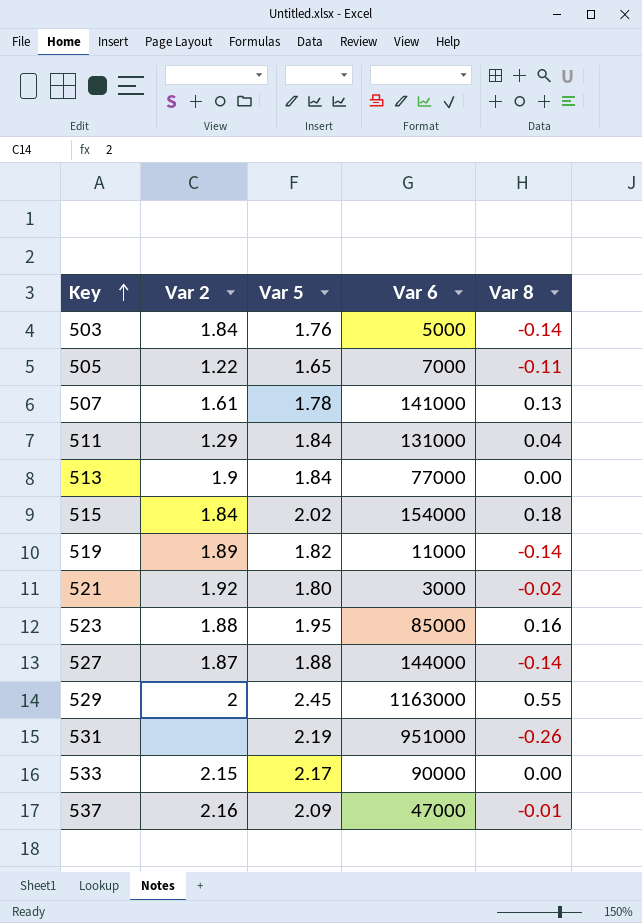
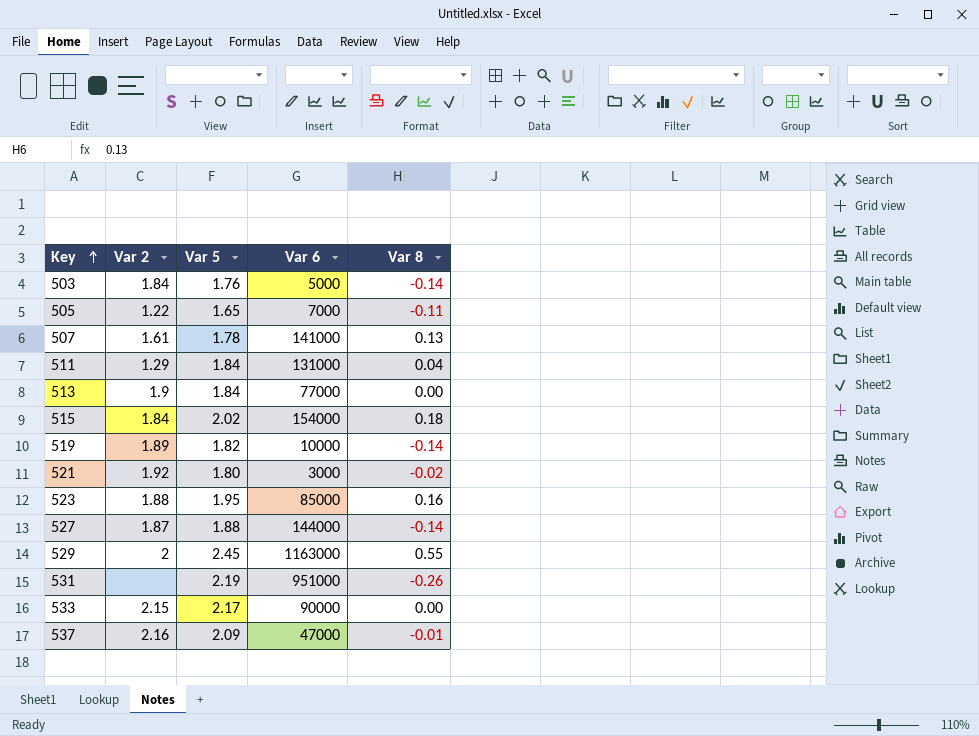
519 | Var 6: 11000 -> 10000

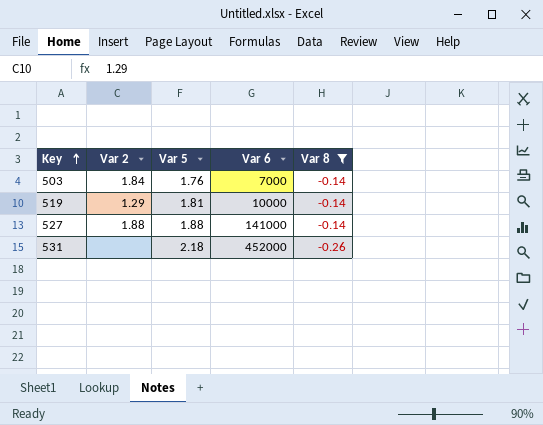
filter: none -> Var 8 <= -0.14
503 | Var 6: 5000 -> 7000
519 | Var 2: 1.89 -> 1.29
519 | Var 5: 1.82 -> 1.81
527 | Var 2: 1.87 -> 1.88
527 | Var 6: 144000 -> 141000
531 | Var 5: 2.19 -> 2.18
531 | Var 6: 951000 -> 452000

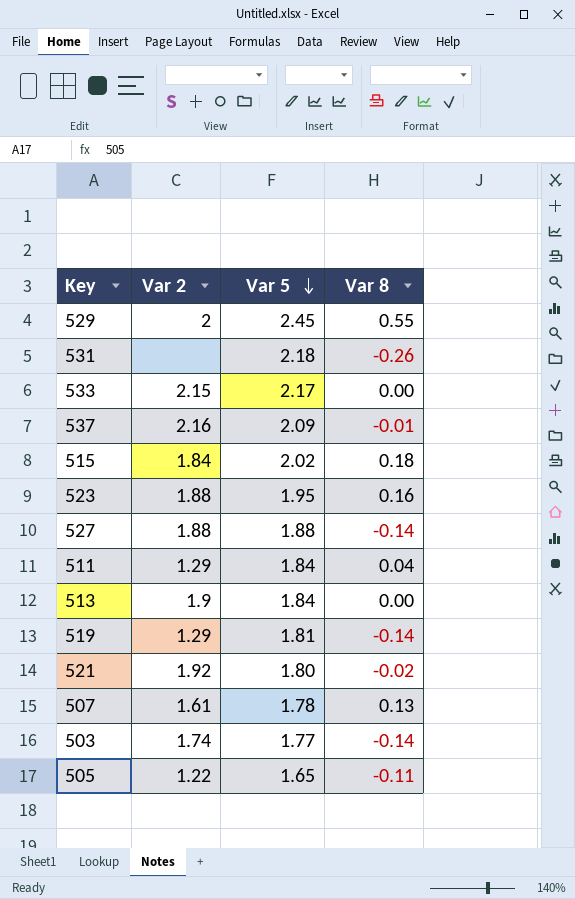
filter: Var 8 <= -0.14 -> none
row order: Key ascending -> Var 5 descending
column Var 6 | position: 4 -> none
503 | Var 2: 1.84 -> 1.74
503 | Var 5: 1.76 -> 1.77

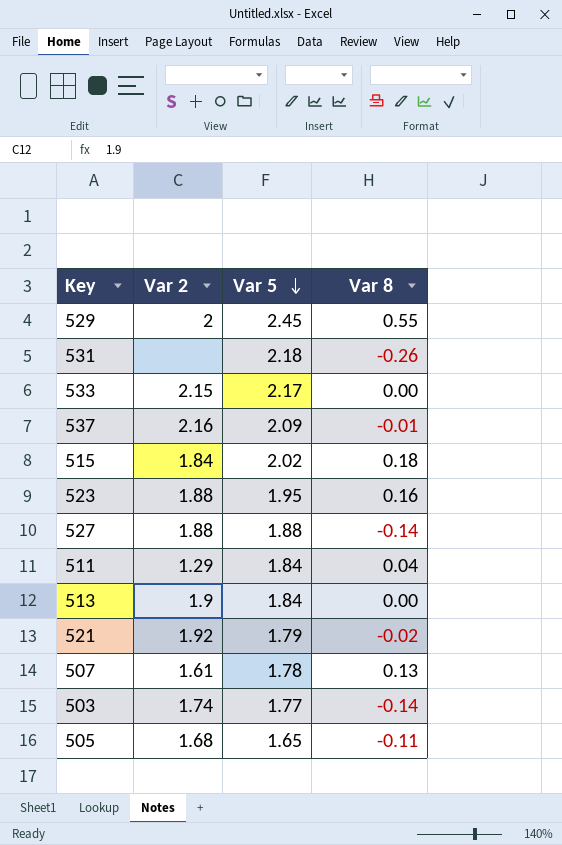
row 519: 1.29 | 1.81 | -0.14 -> none
521 | Var 5: 1.80 -> 1.79
505 | Var 2: 1.22 -> 1.68

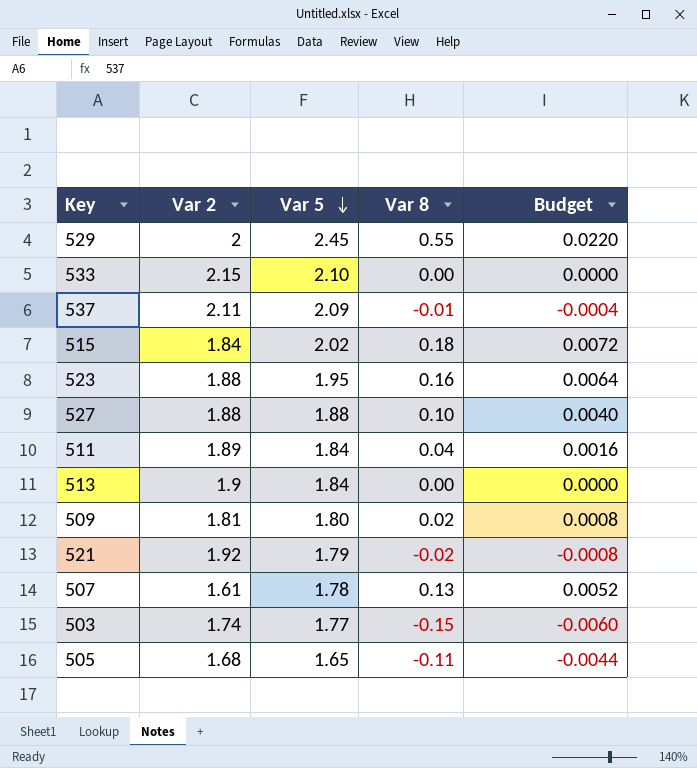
column Budget | formula: none -> [Var 8] * 0.04
row 531: none | 2.18 | -0.26 -> none
533 | Var 5: 2.17 -> 2.10
537 | Var 2: 2.16 -> 2.11
527 | Var 8: -0.14 -> 0.10
511 | Var 2: 1.29 -> 1.89
row 509: none -> 1.81 | 1.80 | 0.02 | 0.0008
503 | Var 8: -0.14 -> -0.15

